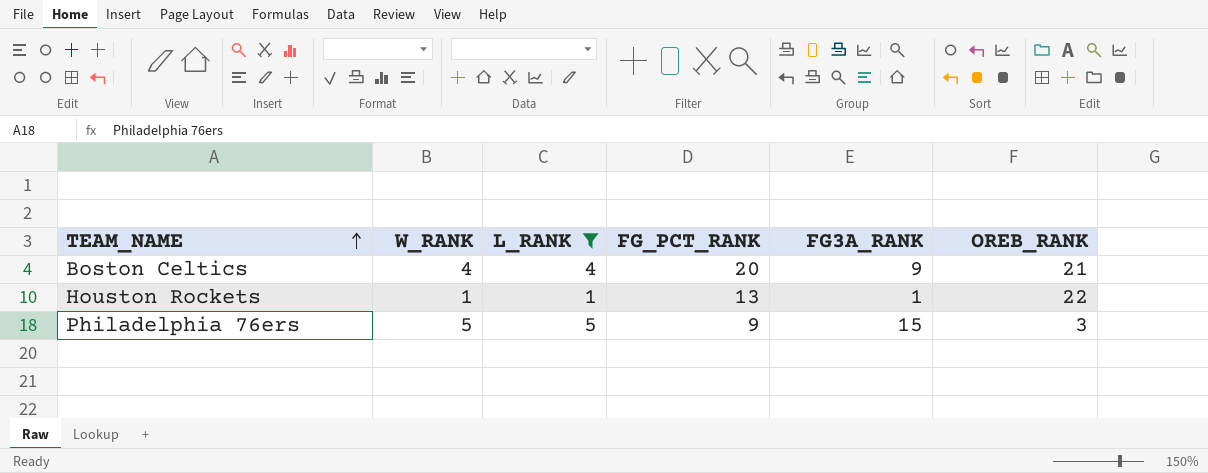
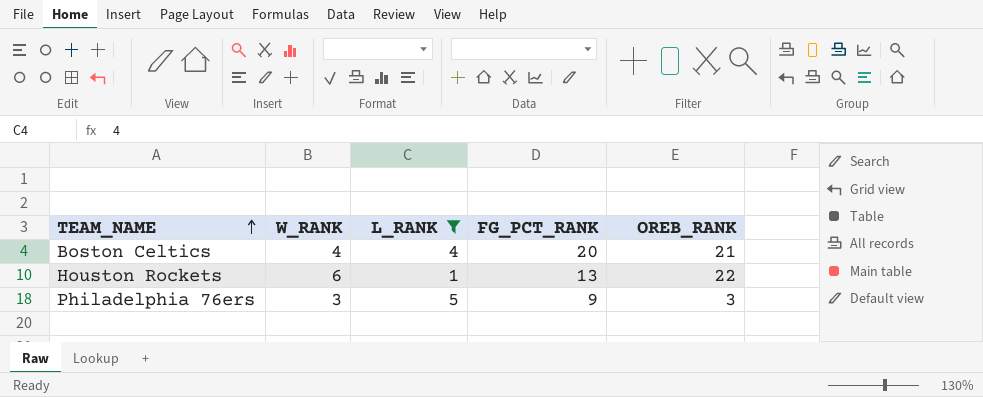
column FG3A_RANK | position: 5 -> none
Houston Rockets | W_RANK: 1 -> 6
Philadelphia 76ers | W_RANK: 5 -> 3

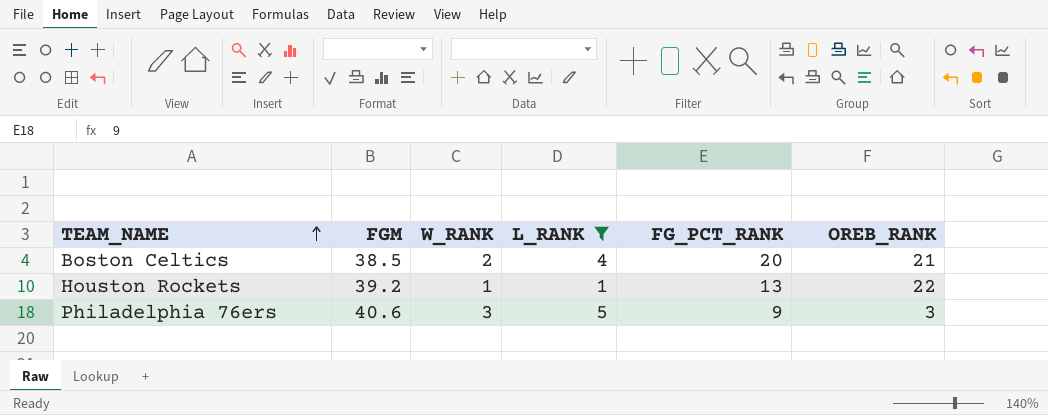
column FGM | position: none -> 2
Boston Celtics | W_RANK: 4 -> 2
Houston Rockets | W_RANK: 6 -> 1

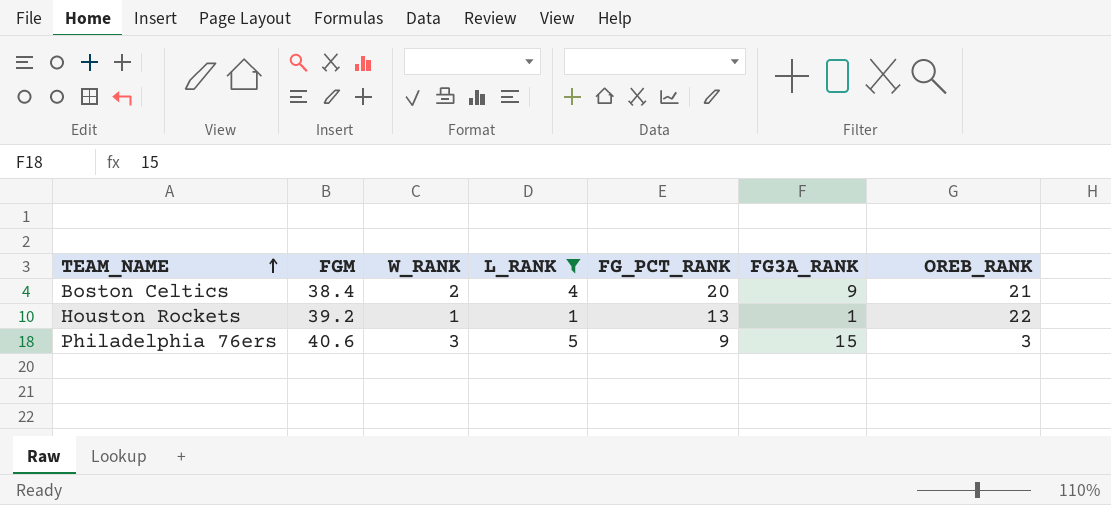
column FG3A_RANK | position: none -> 6
Boston Celtics | FGM: 38.5 -> 38.4

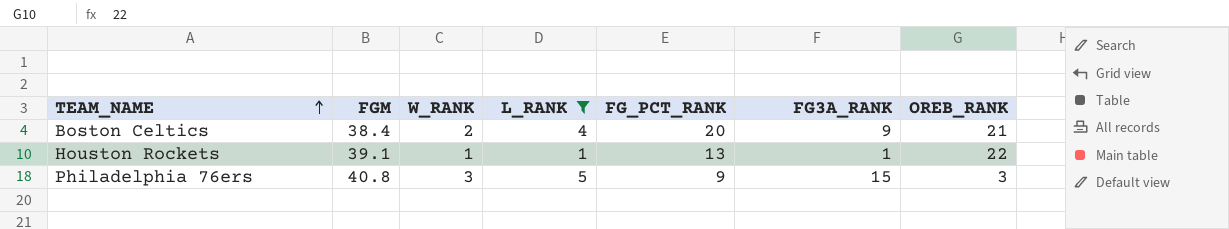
Houston Rockets | FGM: 39.2 -> 39.1
Philadelphia 76ers | FGM: 40.6 -> 40.8

